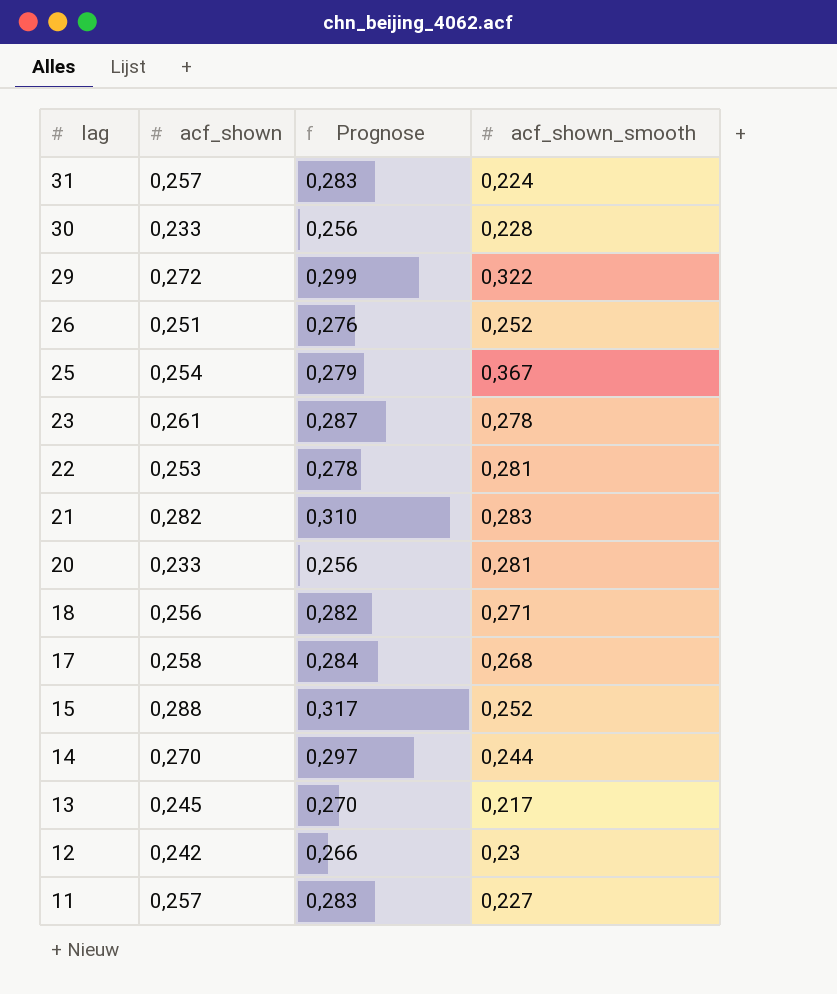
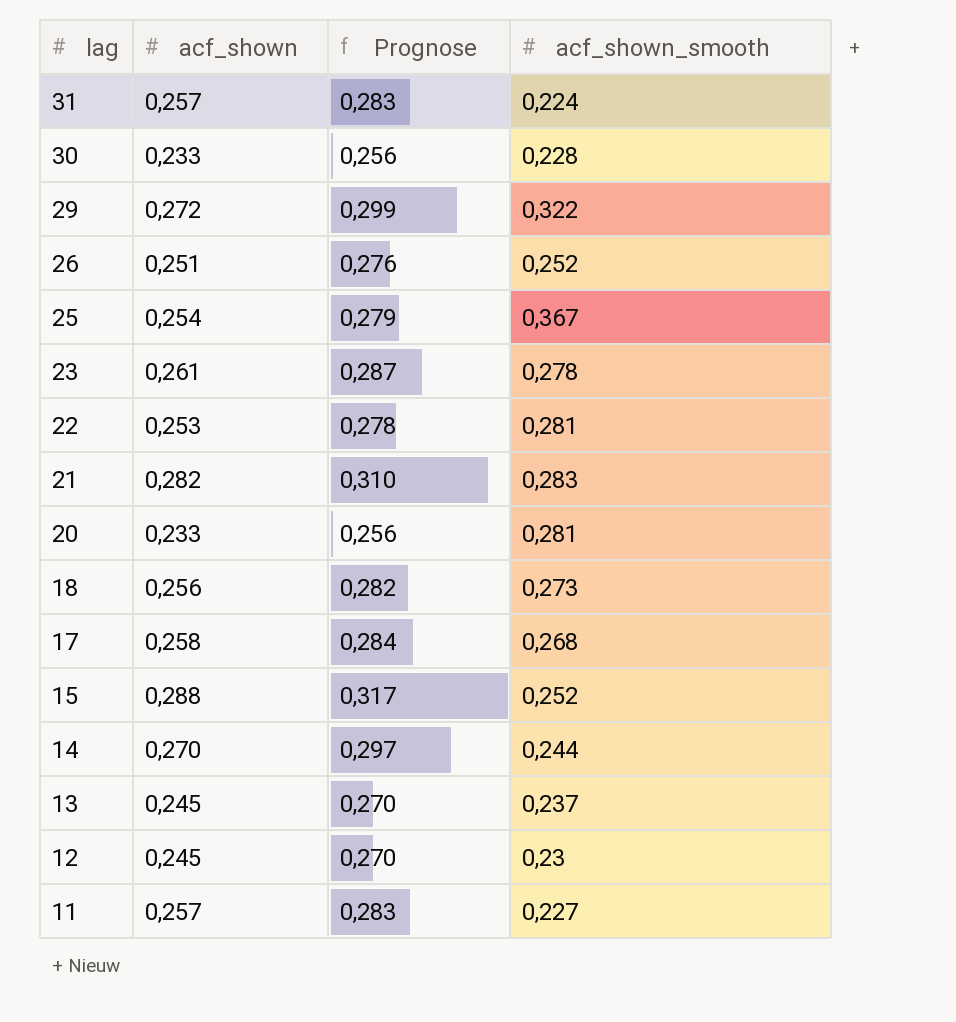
18 | acf_shown_smooth: 0,271 -> 0,273
13 | acf_shown_smooth: 0,217 -> 0,237
12 | acf_shown: 0,242 -> 0,245
12 | Prognose: 0,266 -> 0,270

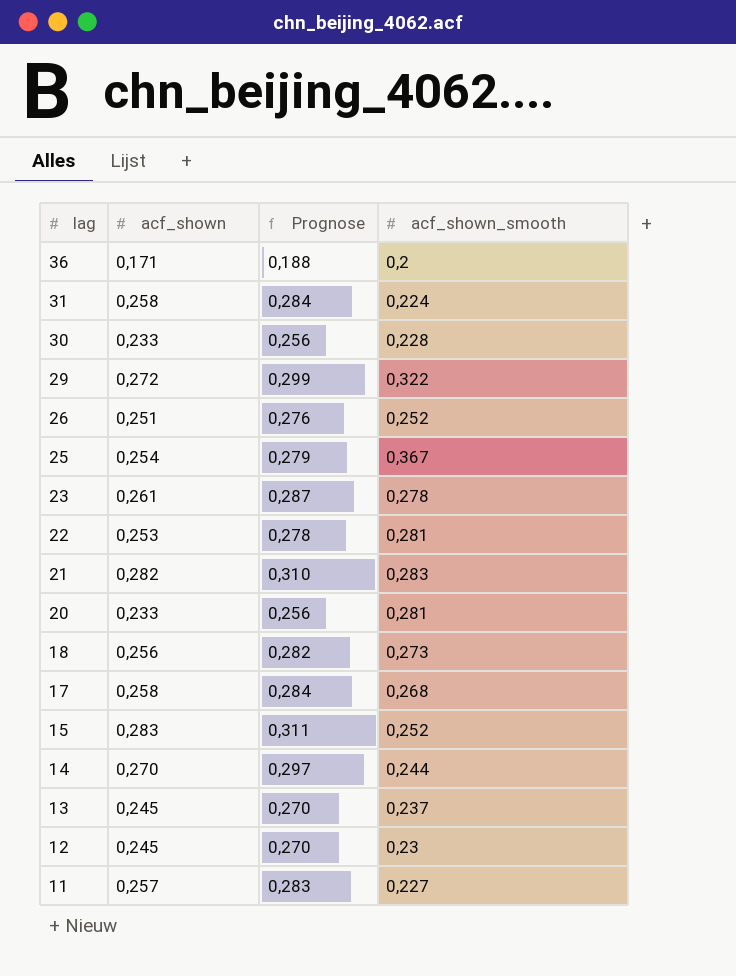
row 36: none -> 0,171 | 0,188 | 0,2
31 | acf_shown: 0,257 -> 0,258
31 | Prognose: 0,283 -> 0,284
15 | acf_shown: 0,288 -> 0,283
15 | Prognose: 0,317 -> 0,311

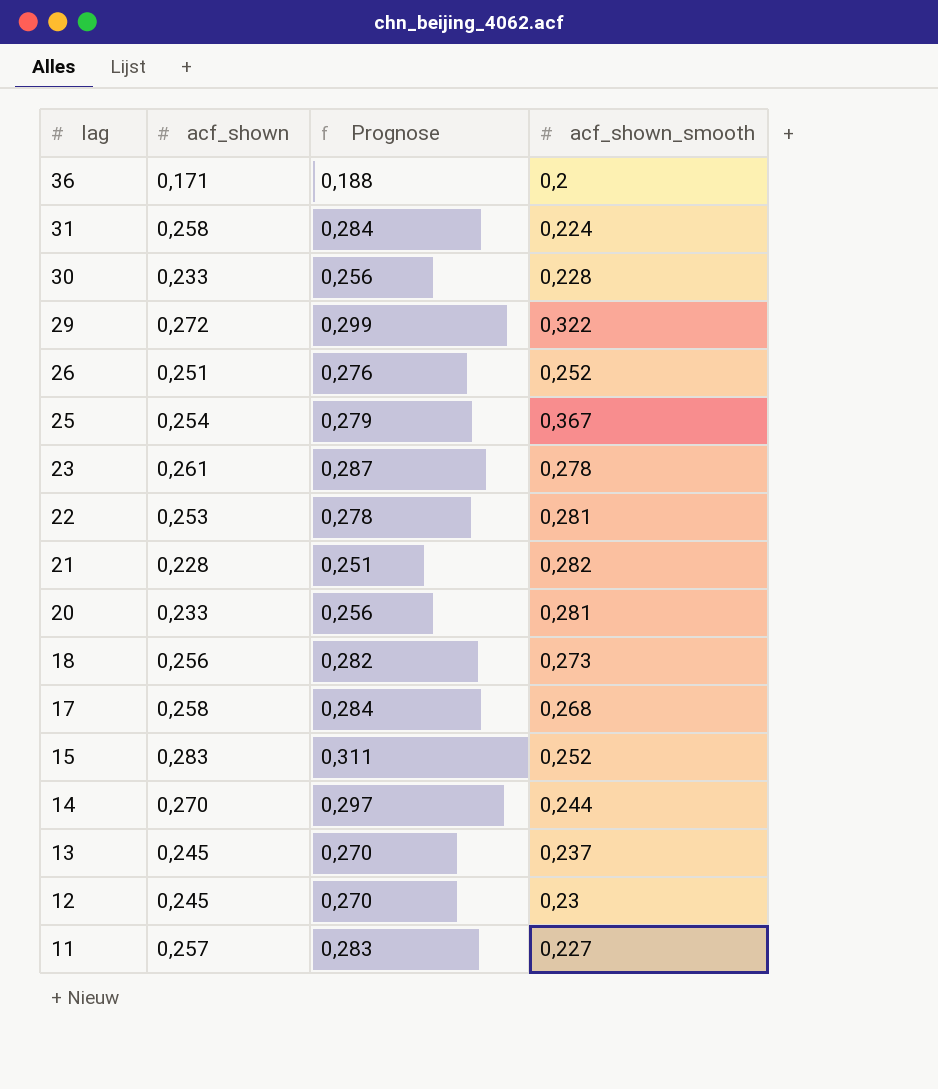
21 | acf_shown: 0,282 -> 0,228
21 | Prognose: 0,310 -> 0,251
21 | acf_shown_smooth: 0,283 -> 0,282

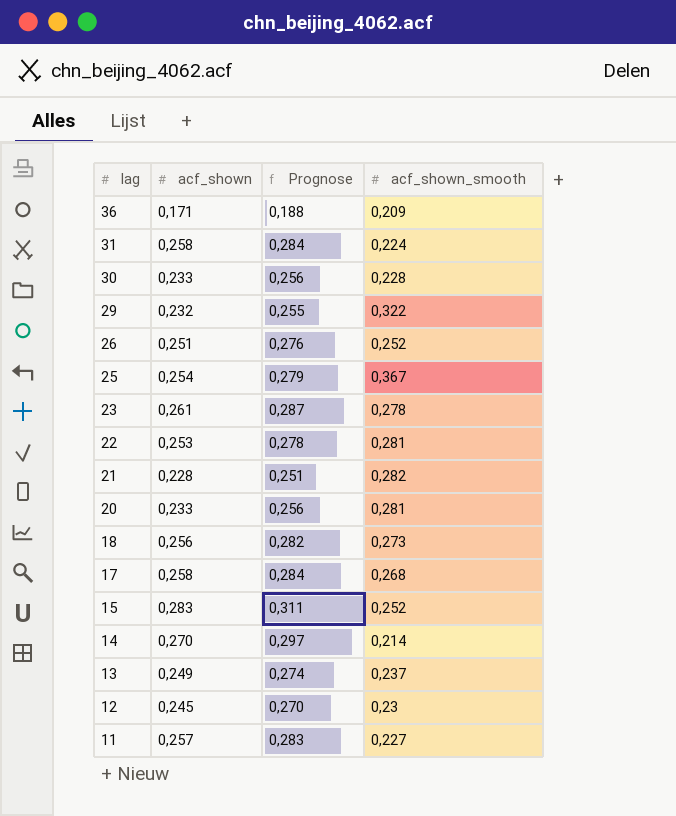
36 | acf_shown_smooth: 0,2 -> 0,209
29 | acf_shown: 0,272 -> 0,232
29 | Prognose: 0,299 -> 0,255
14 | acf_shown_smooth: 0,244 -> 0,214
13 | acf_shown: 0,245 -> 0,249
13 | Prognose: 0,270 -> 0,274

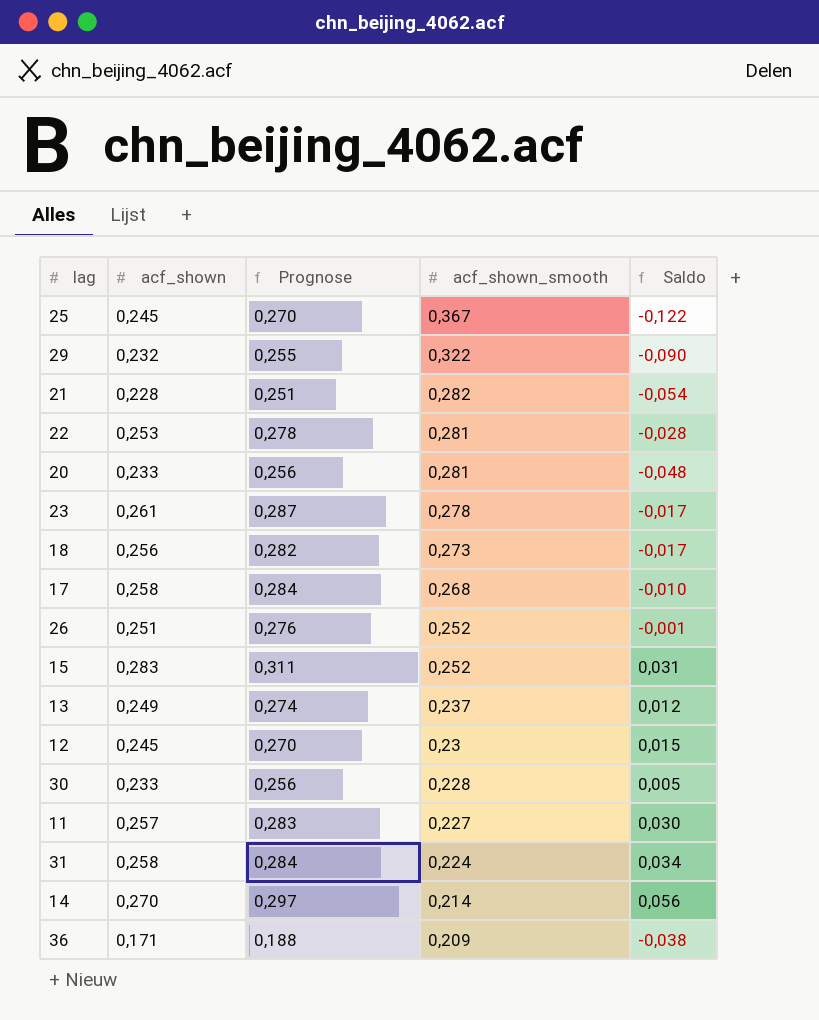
row order: lag descending -> acf_shown_smooth descending
column Saldo | formula: none -> [acf_shown] - [acf_shown_smooth]
25 | acf_shown: 0,254 -> 0,245
25 | Prognose: 0,279 -> 0,270

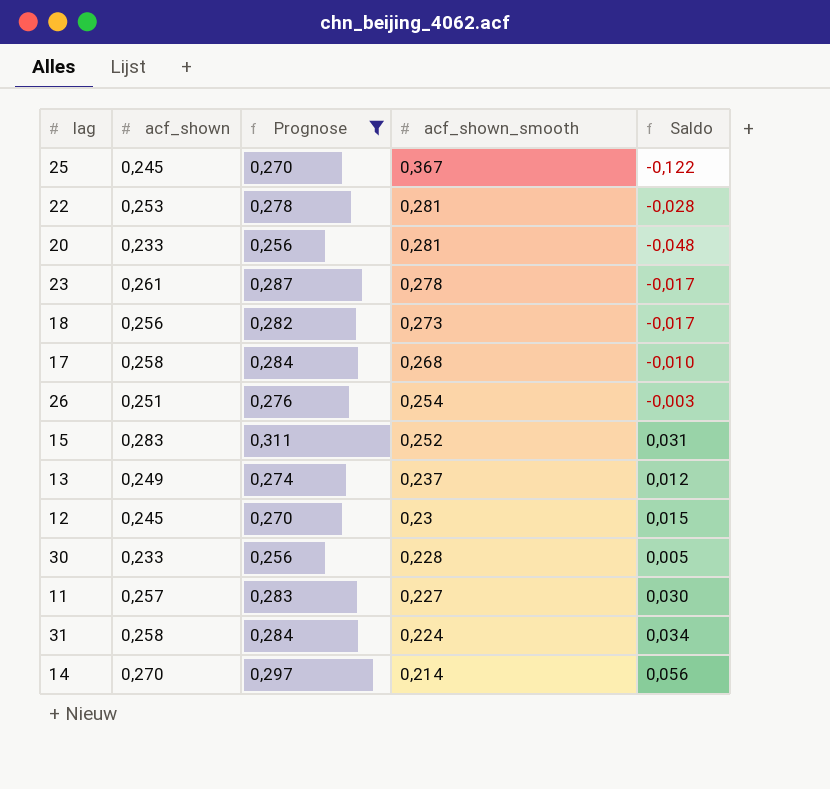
filter: none -> Prognose >= 0,256
26 | acf_shown_smooth: 0,252 -> 0,254
26 | Saldo: -0,001 -> -0,003

